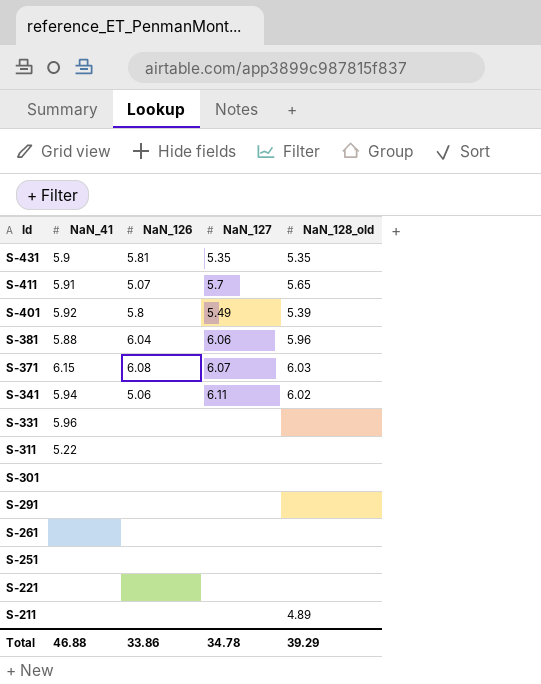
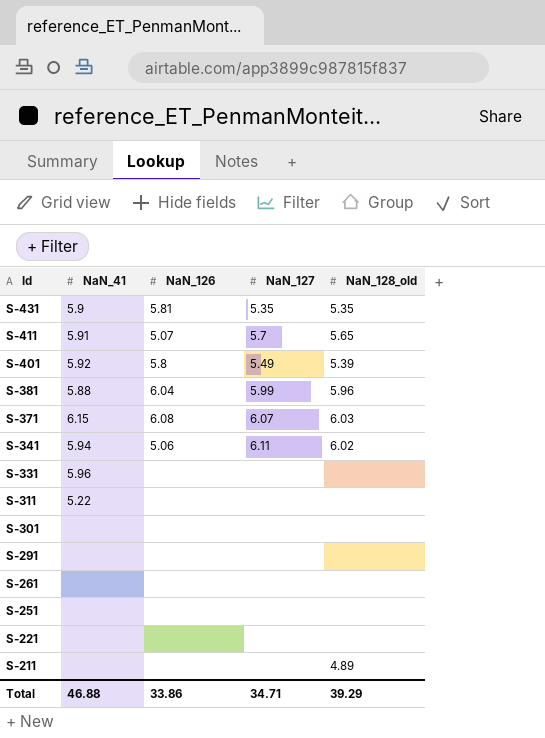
S-381 | NaN_127: 6.06 -> 5.99
Total | NaN_127: 34.78 -> 34.71

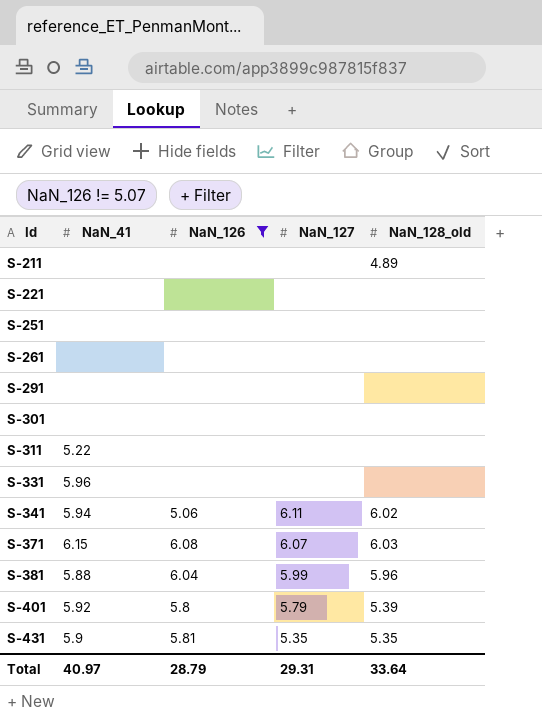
filter: none -> NaN_126 != 5.07
row order: Id descending -> Id ascending
S-401 | NaN_127: 5.49 -> 5.79
Total | NaN_41: 46.88 -> 40.97
Total | NaN_126: 33.86 -> 28.79
Total | NaN_127: 34.71 -> 29.31
Total | NaN_128_old: 39.29 -> 33.64

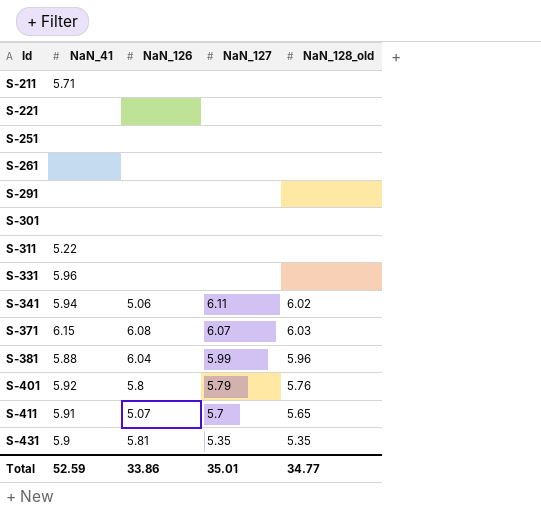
filter: NaN_126 != 5.07 -> none
S-211 | NaN_41: none -> 5.71
S-211 | NaN_128_old: 4.89 -> none
S-401 | NaN_128_old: 5.39 -> 5.76
Total | NaN_41: 40.97 -> 52.59
Total | NaN_126: 28.79 -> 33.86
Total | NaN_127: 29.31 -> 35.01
Total | NaN_128_old: 33.64 -> 34.77

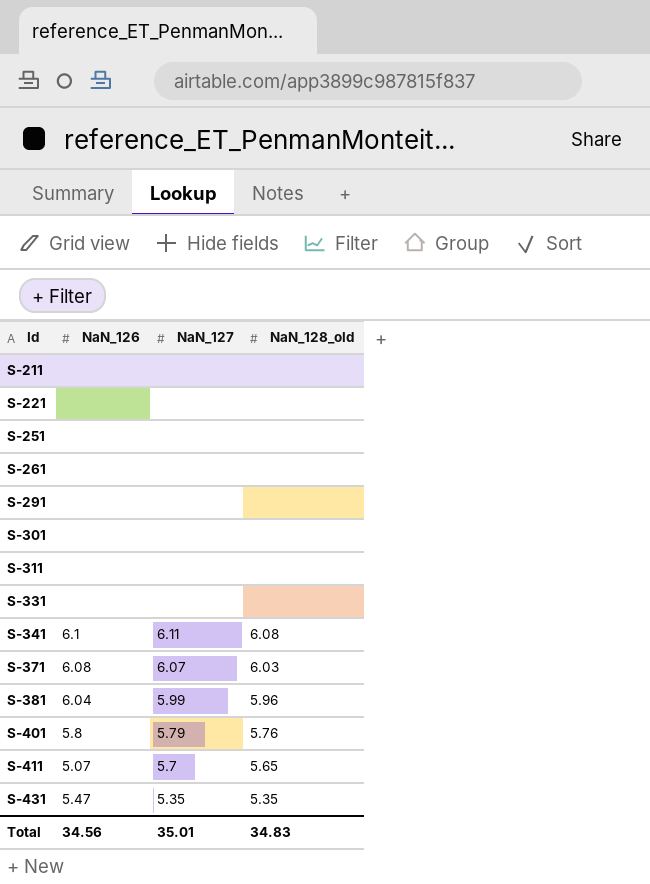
column NaN_41 | position: 2 -> none
S-341 | NaN_126: 5.06 -> 6.1
S-341 | NaN_128_old: 6.02 -> 6.08
S-431 | NaN_126: 5.81 -> 5.47
Total | NaN_126: 33.86 -> 34.56
Total | NaN_128_old: 34.77 -> 34.83

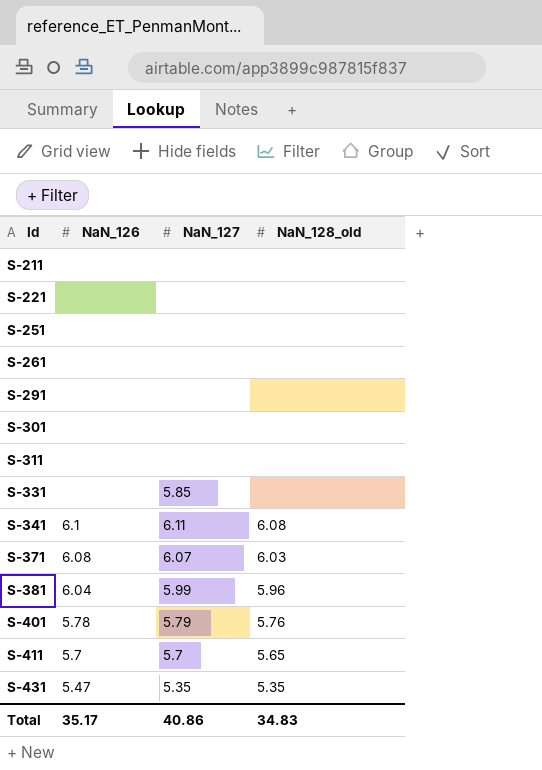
S-331 | NaN_127: none -> 5.85
S-401 | NaN_126: 5.8 -> 5.78
S-411 | NaN_126: 5.07 -> 5.7
Total | NaN_126: 34.56 -> 35.17
Total | NaN_127: 35.01 -> 40.86

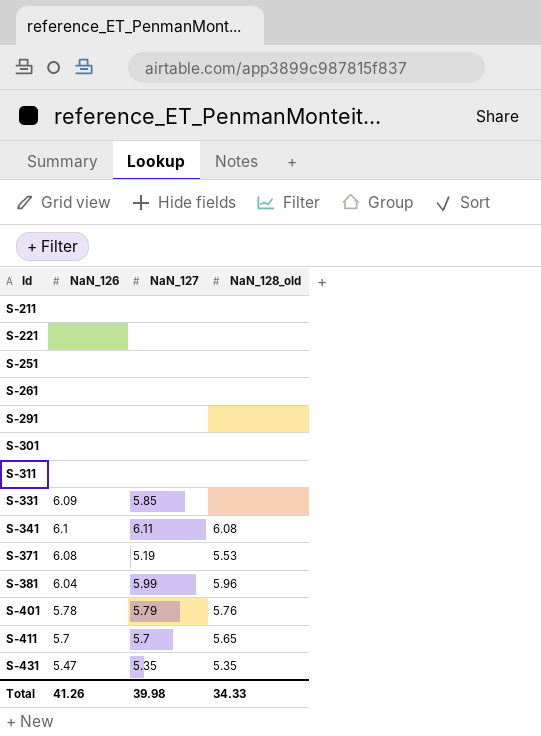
S-331 | NaN_126: none -> 6.09
S-371 | NaN_127: 6.07 -> 5.19
S-371 | NaN_128_old: 6.03 -> 5.53
Total | NaN_126: 35.17 -> 41.26
Total | NaN_127: 40.86 -> 39.98
Total | NaN_128_old: 34.83 -> 34.33

